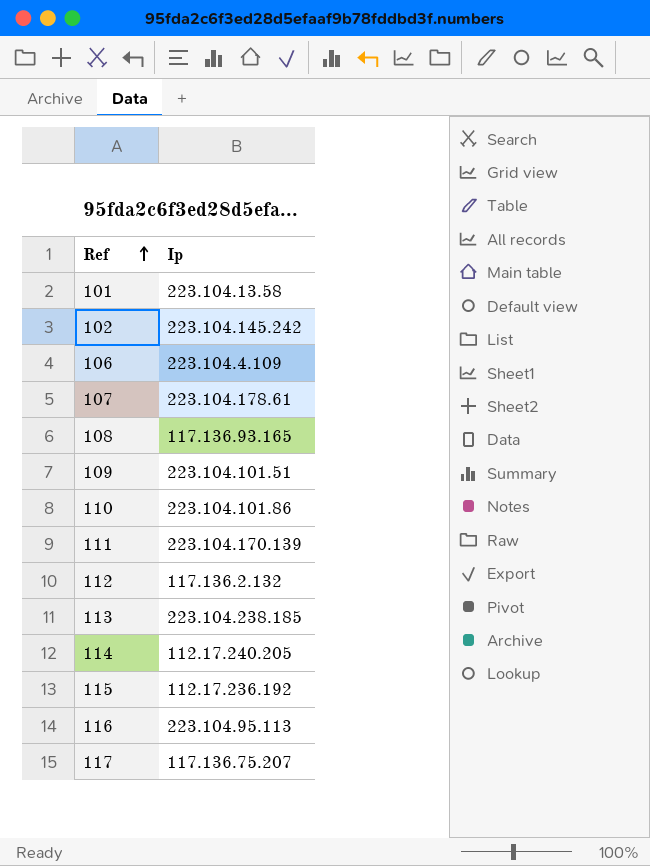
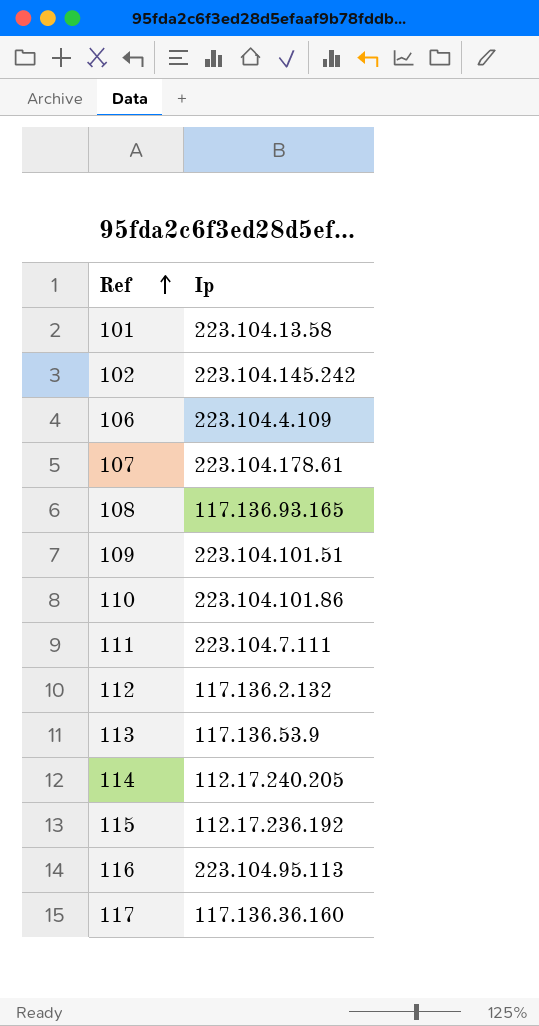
111 | Ip: 223.104.170.139 -> 223.104.7.111
113 | Ip: 223.104.238.185 -> 117.136.53.9
117 | Ip: 117.136.75.207 -> 117.136.36.160

